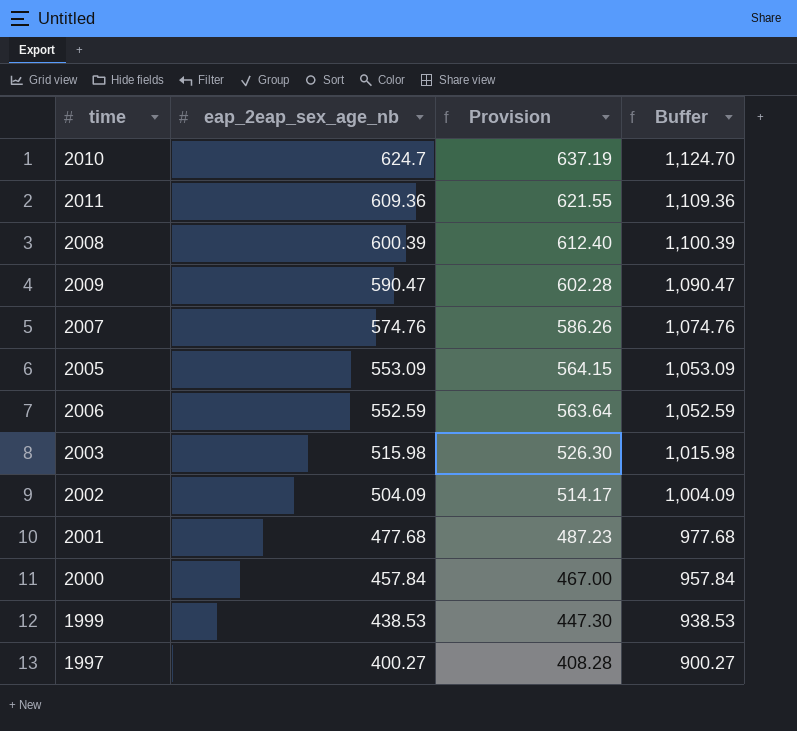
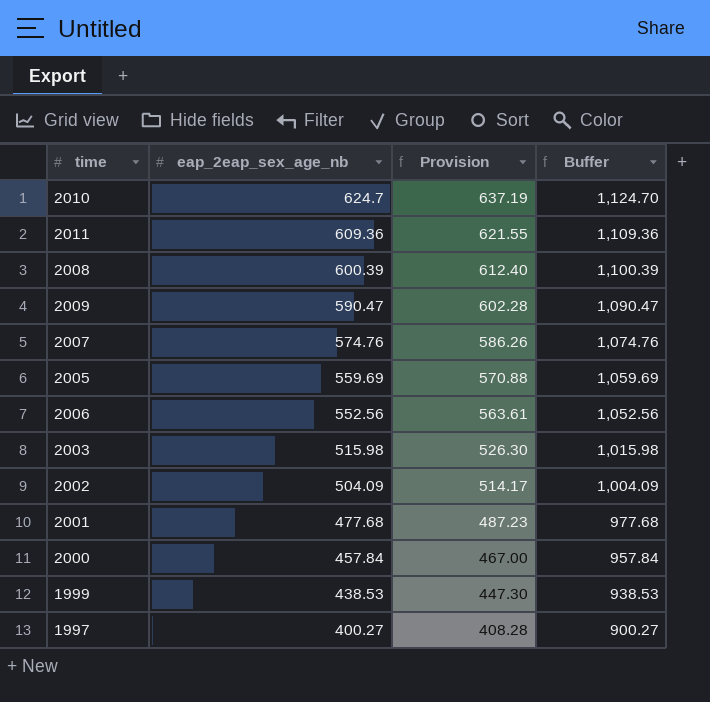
2005 | eap_2eap_sex_age_nb: 553.09 -> 559.69
2005 | Provision: 564.15 -> 570.88
2005 | Buffer: 1,053.09 -> 1,059.69
2006 | eap_2eap_sex_age_nb: 552.59 -> 552.56
2006 | Provision: 563.64 -> 563.61
2006 | Buffer: 1,052.59 -> 1,052.56

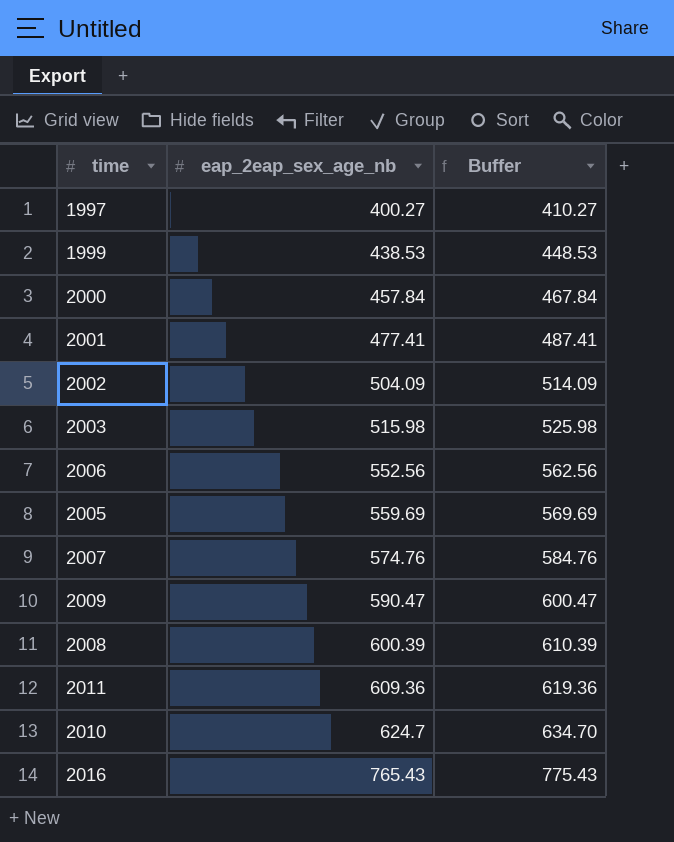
row order: eap_2eap_sex_age_nb descending -> eap_2eap_sex_age_nb ascending
column Provision | formula: [eap_2eap_sex_age_nb] * 1.02 -> none
column Buffer | formula: [eap_2eap_sex_age_nb] + 500 -> [eap_2eap_sex_age_nb] + 10
2001 | eap_2eap_sex_age_nb: 477.68 -> 477.41
row 2016: none -> 765.43 | 775.43

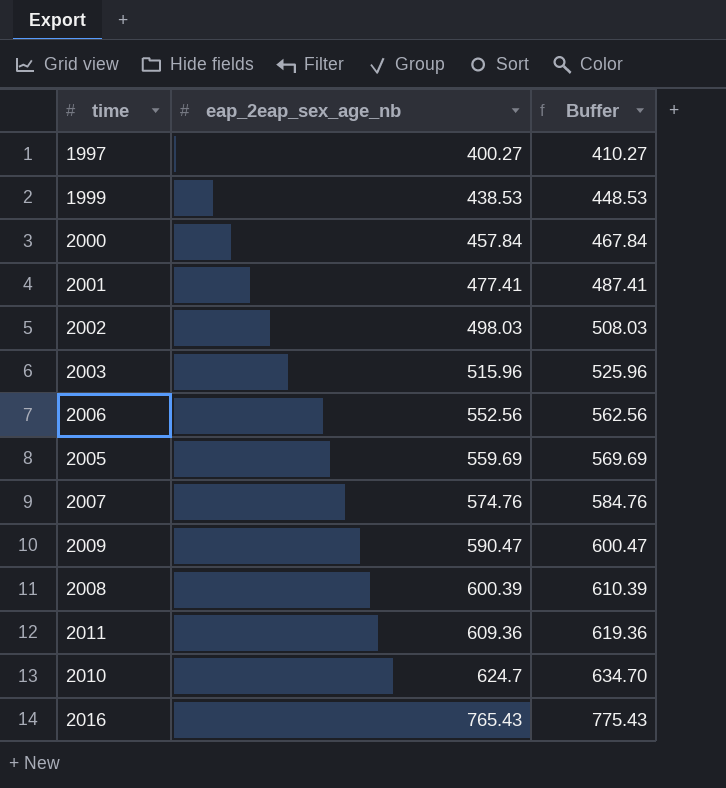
2002 | eap_2eap_sex_age_nb: 504.09 -> 498.03
2002 | Buffer: 514.09 -> 508.03
2003 | eap_2eap_sex_age_nb: 515.98 -> 515.96
2003 | Buffer: 525.98 -> 525.96

